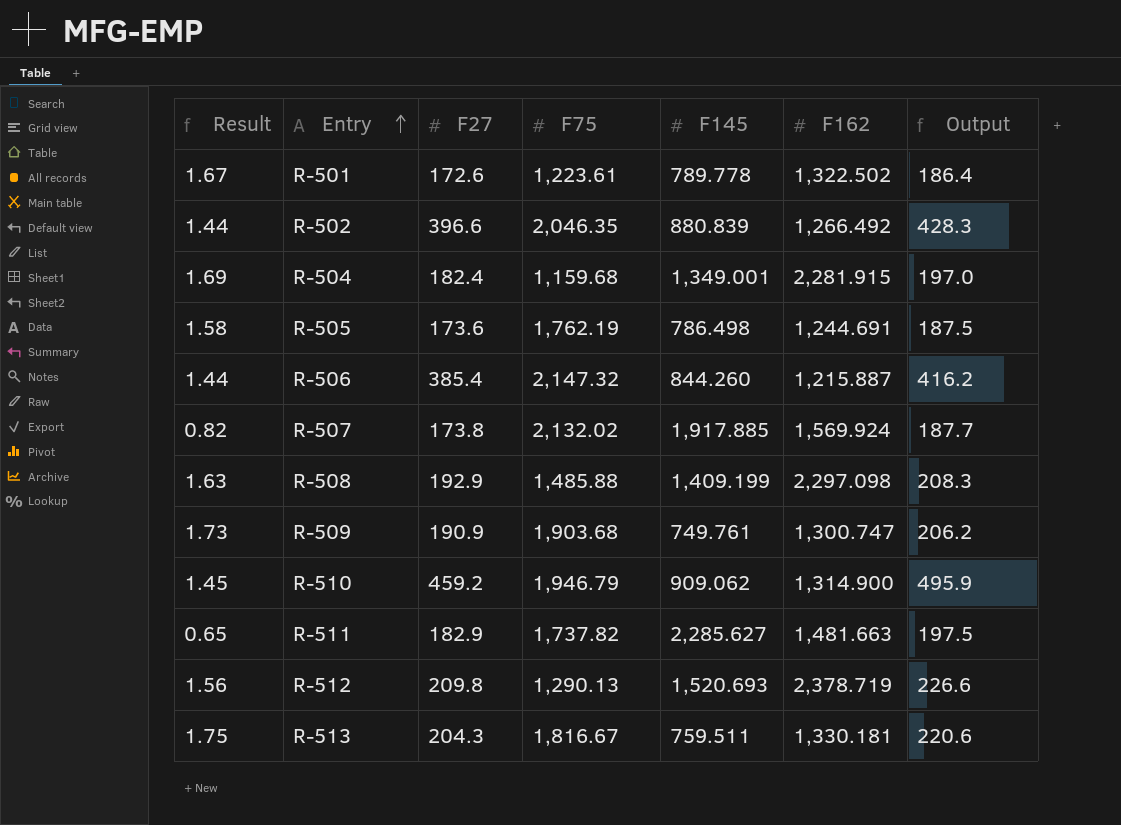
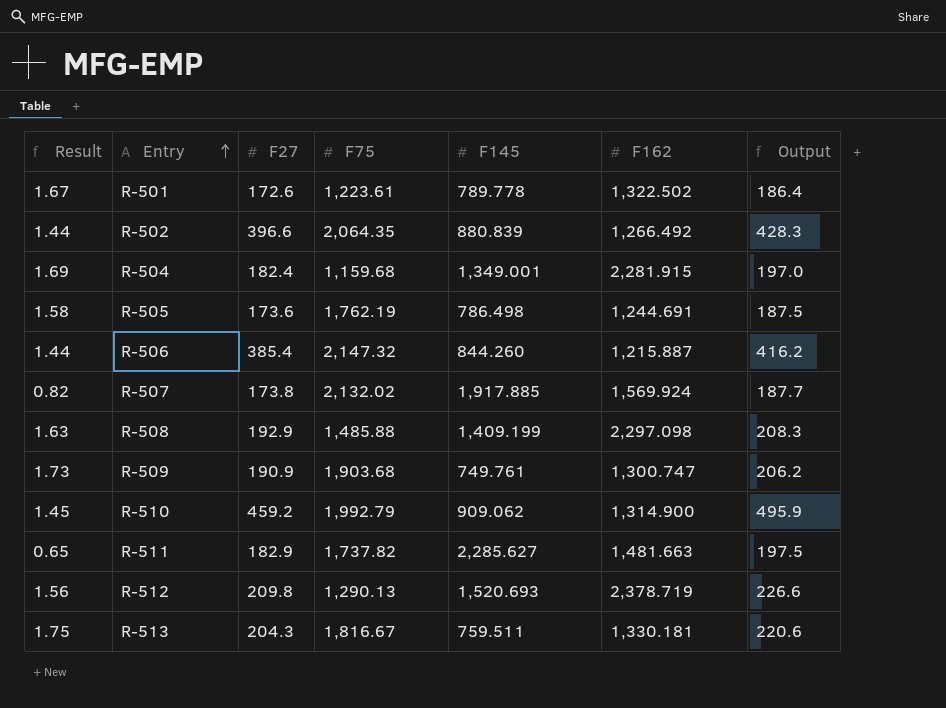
R-502 | F75: 2,046.35 -> 2,064.35
R-510 | F75: 1,946.79 -> 1,992.79

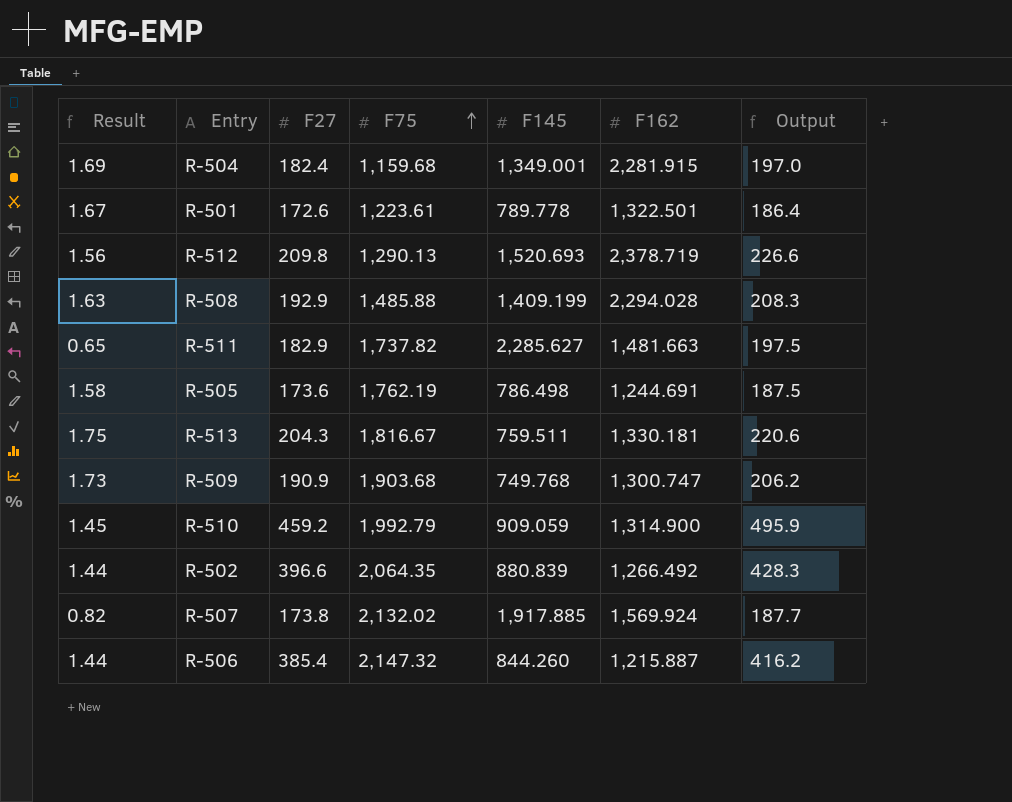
row order: Entry ascending -> F75 ascending
R-501 | F162: 1,322.502 -> 1,322.501
R-508 | F162: 2,297.098 -> 2,294.028
R-509 | F145: 749.761 -> 749.768
R-510 | F145: 909.062 -> 909.059

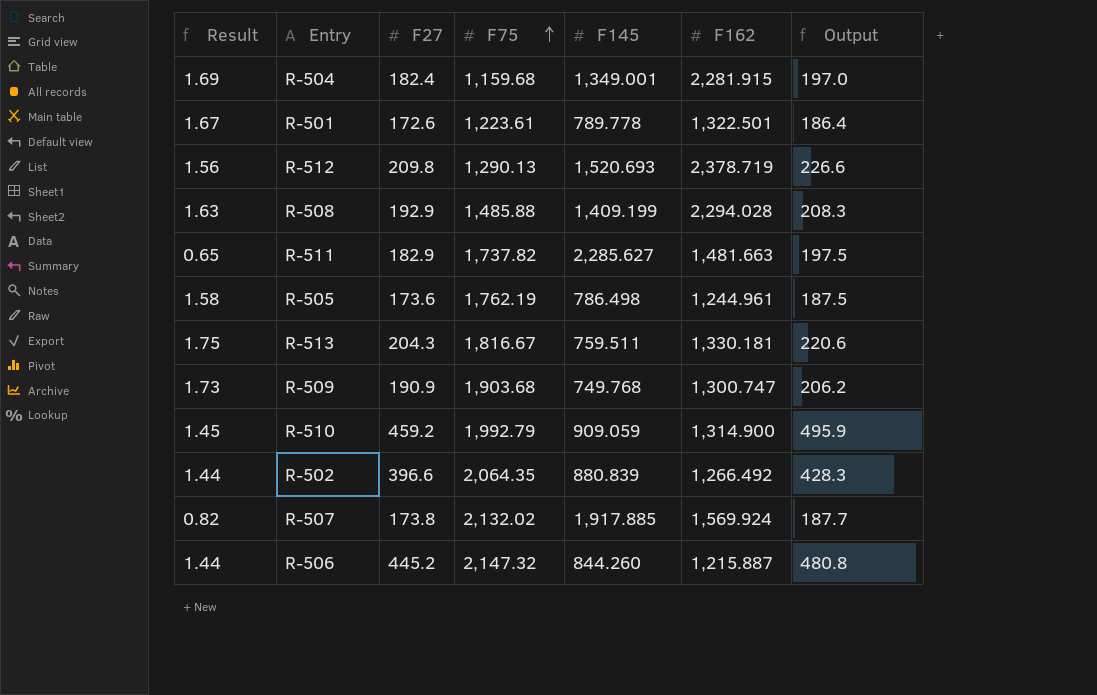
R-505 | F162: 1,244.691 -> 1,244.961
R-506 | F27: 385.4 -> 445.2
R-506 | Output: 416.2 -> 480.8

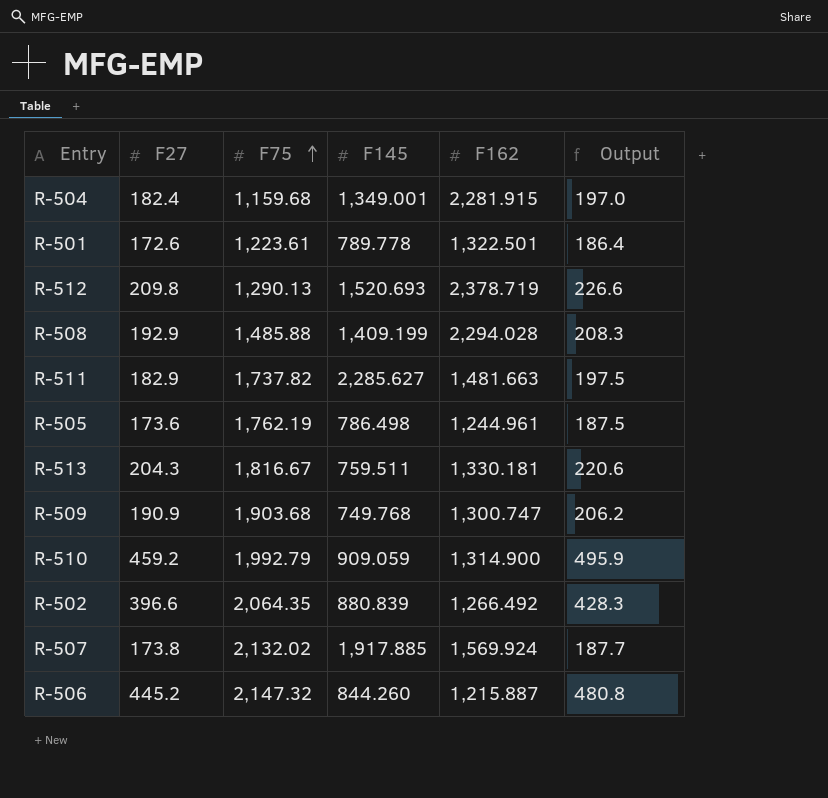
column Result | formula: [F162] / [F145] -> none

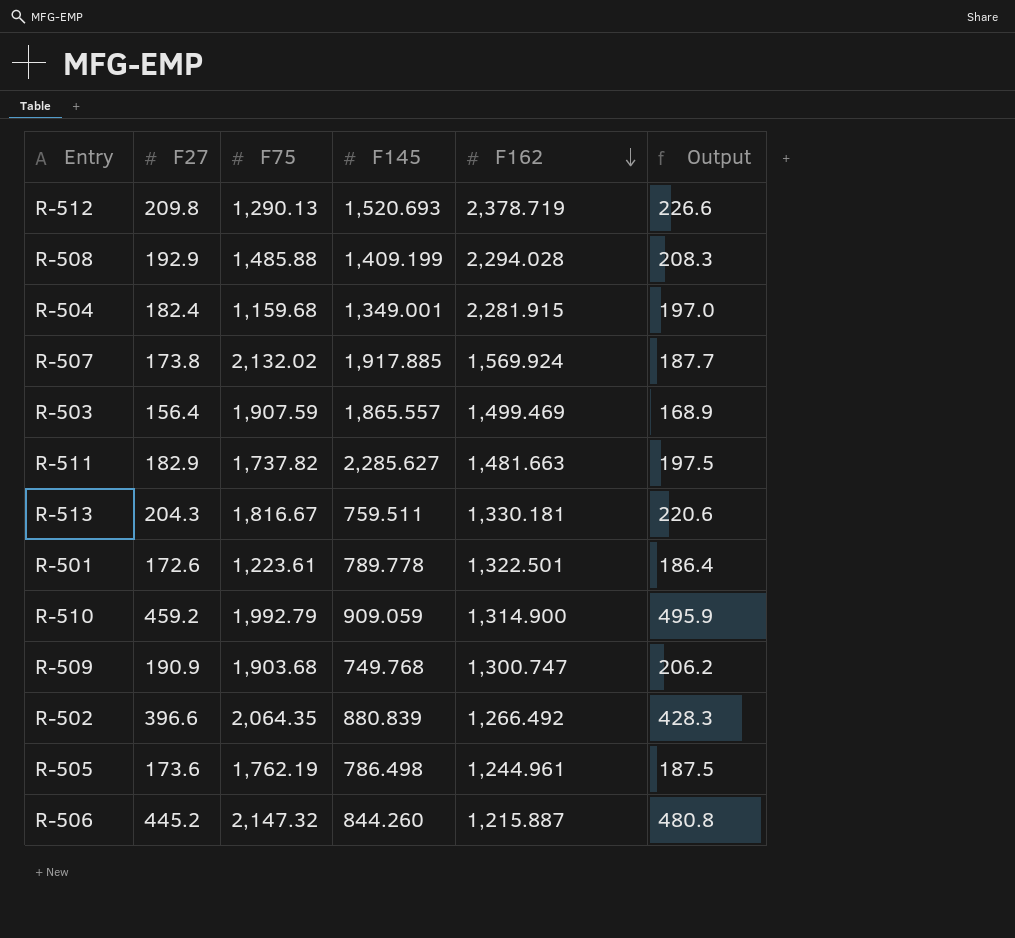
row order: F75 ascending -> F162 descending
row R-503: none -> 156.4 | 1,907.59 | 1,865.557 | 1,499.469 | 168.9

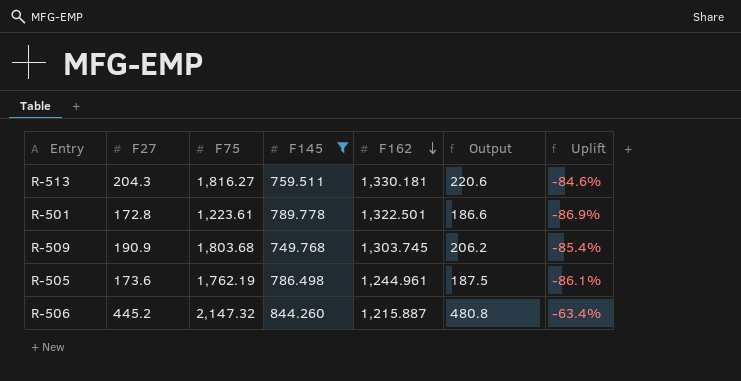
filter: none -> F145 <= 844.260
column Uplift | formula: none -> ([F27] - [F162]) / [F162]
R-513 | F75: 1,816.67 -> 1,816.27
R-501 | F27: 172.6 -> 172.8
R-501 | Output: 186.4 -> 186.6
R-509 | F75: 1,903.68 -> 1,803.68
R-509 | F162: 1,300.747 -> 1,303.745

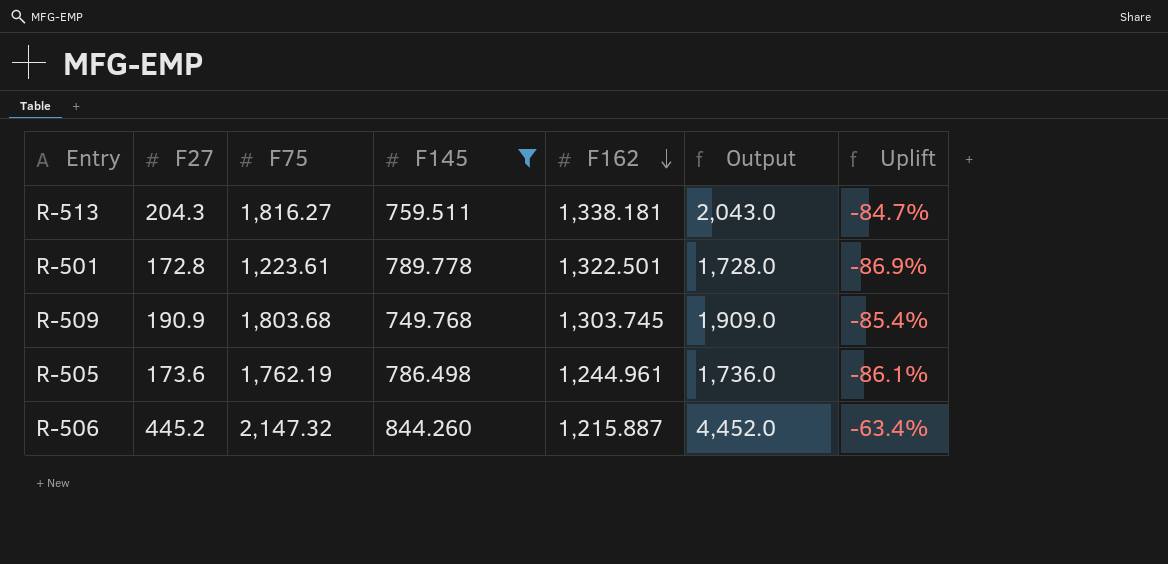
column Output | formula: [F27] * 1.08 -> [F27] * 10
R-513 | F162: 1,330.181 -> 1,338.181
R-513 | Uplift: -84.6% -> -84.7%

